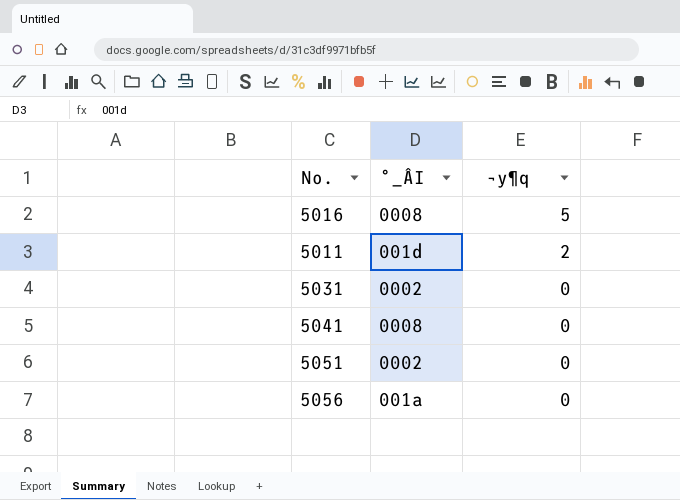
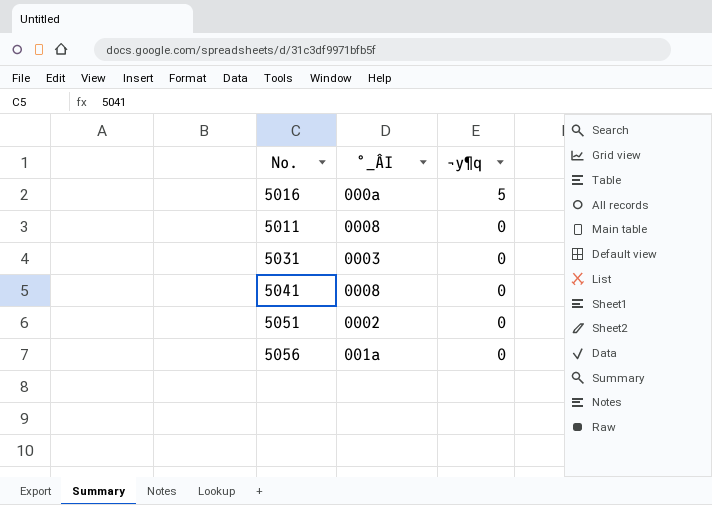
5016 | °_ÂI: 0008 -> 000a
5011 | °_ÂI: 001d -> 0008
5011 | ¬y¶q: 2 -> 0
5031 | °_ÂI: 0002 -> 0003

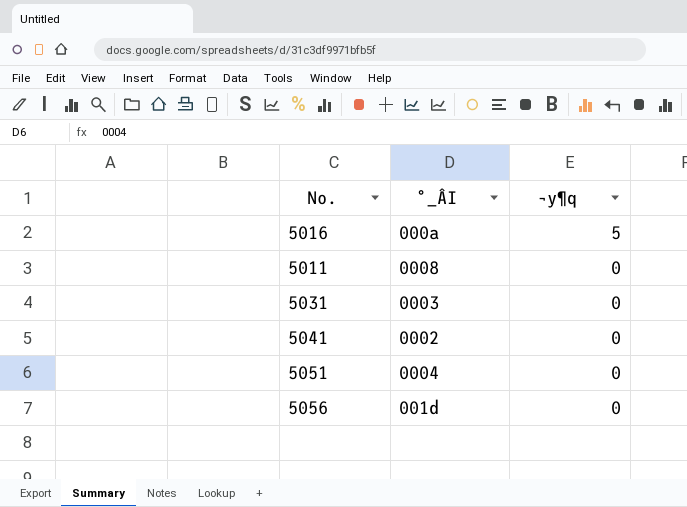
5041 | °_ÂI: 0008 -> 0002
5051 | °_ÂI: 0002 -> 0004
5056 | °_ÂI: 001a -> 001d

